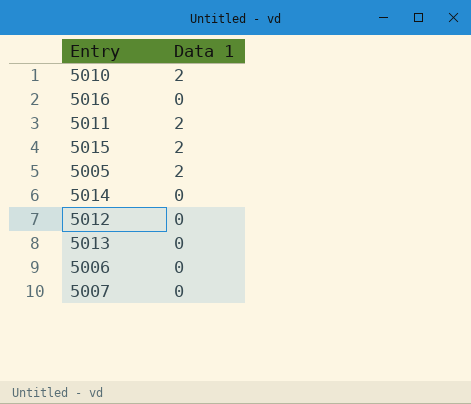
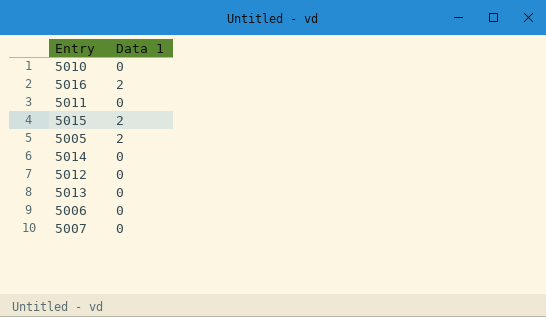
5010 | Data 1: 2 -> 0
5016 | Data 1: 0 -> 2
5011 | Data 1: 2 -> 0

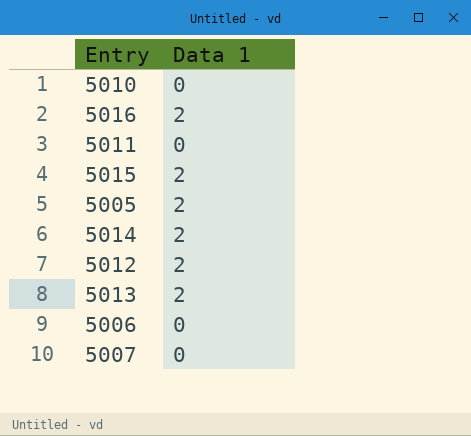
5014 | Data 1: 0 -> 2
5012 | Data 1: 0 -> 2
5013 | Data 1: 0 -> 2

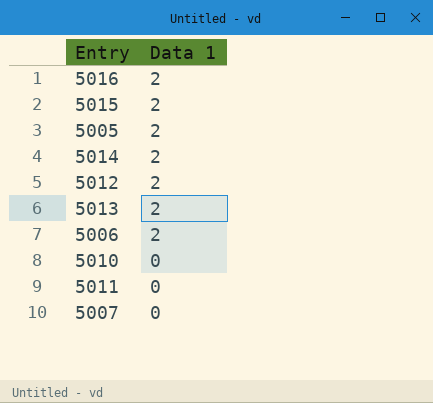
row order: none -> Data 1 descending
5006 | Data 1: 0 -> 2

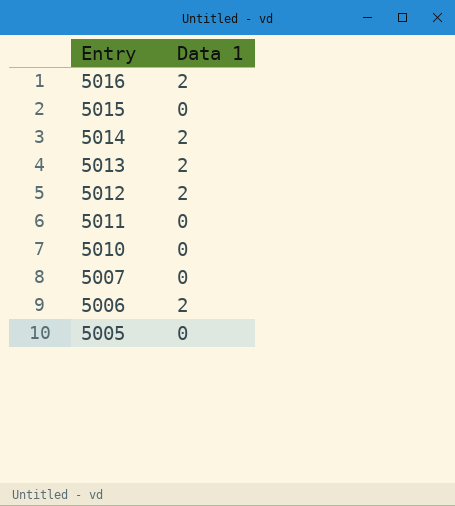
row order: Data 1 descending -> Entry descending
5015 | Data 1: 2 -> 0
5005 | Data 1: 2 -> 0

